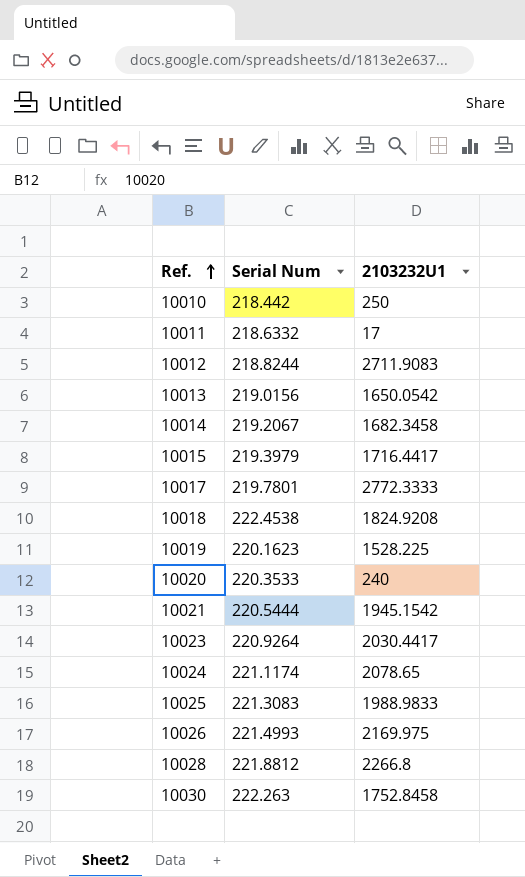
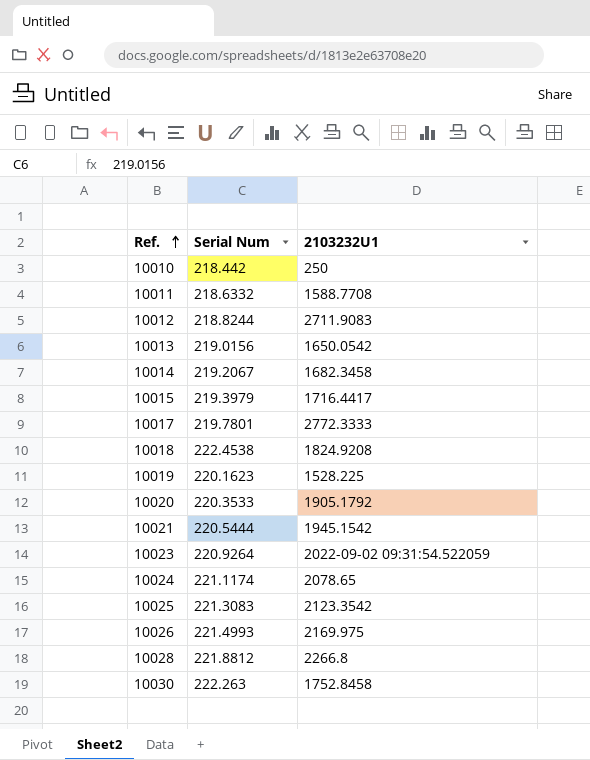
10011 | 2103232U1: 17 -> 1588.7708
10020 | 2103232U1: 240 -> 1905.1792
10023 | 2103232U1: 2030.4417 -> 2022-09-02 09:31:54.522059
10025 | 2103232U1: 1988.9833 -> 2123.3542

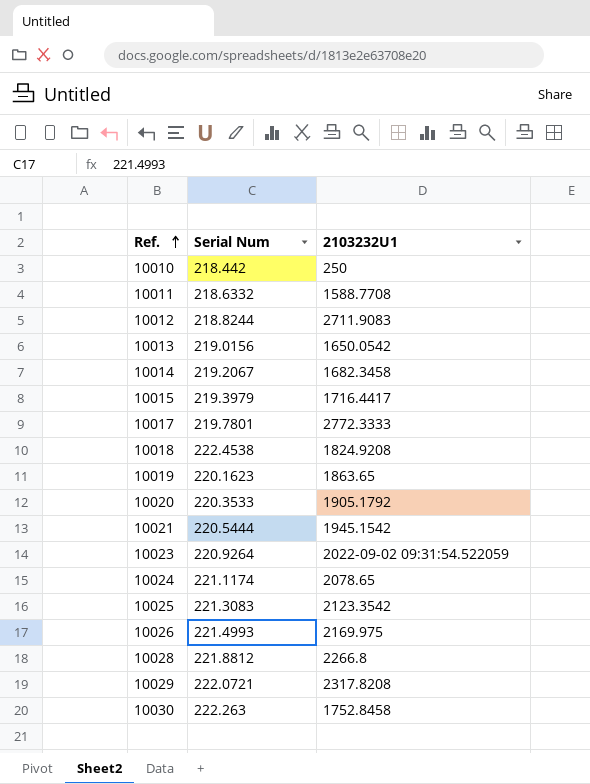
10019 | 2103232U1: 1528.225 -> 1863.65
row 10029: none -> 222.0721 | 2317.8208

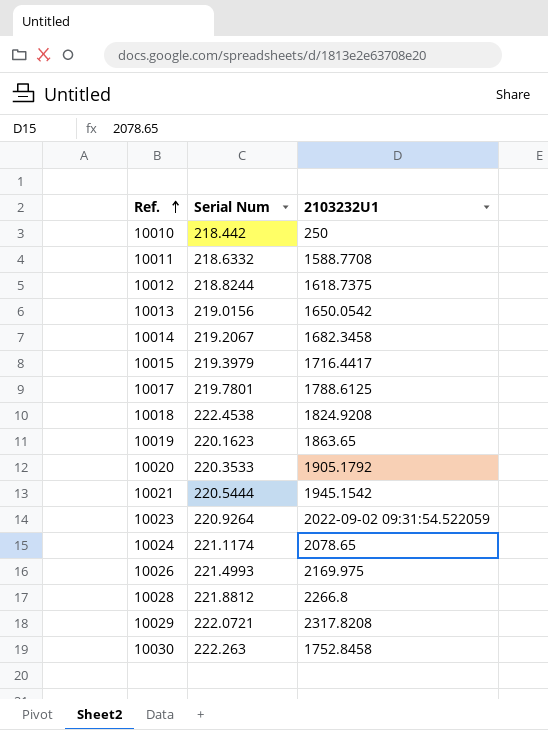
row 10025: 221.3083 | 2123.3542 -> none
10012 | 2103232U1: 2711.9083 -> 1618.7375
10017 | 2103232U1: 2772.3333 -> 1788.6125

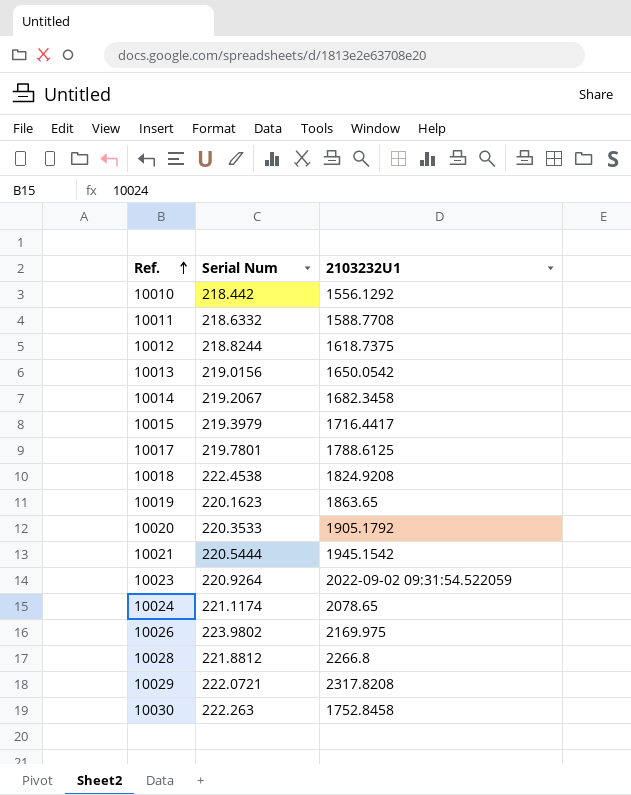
10010 | 2103232U1: 250 -> 1556.1292
10026 | Serial Num: 221.4993 -> 223.9802

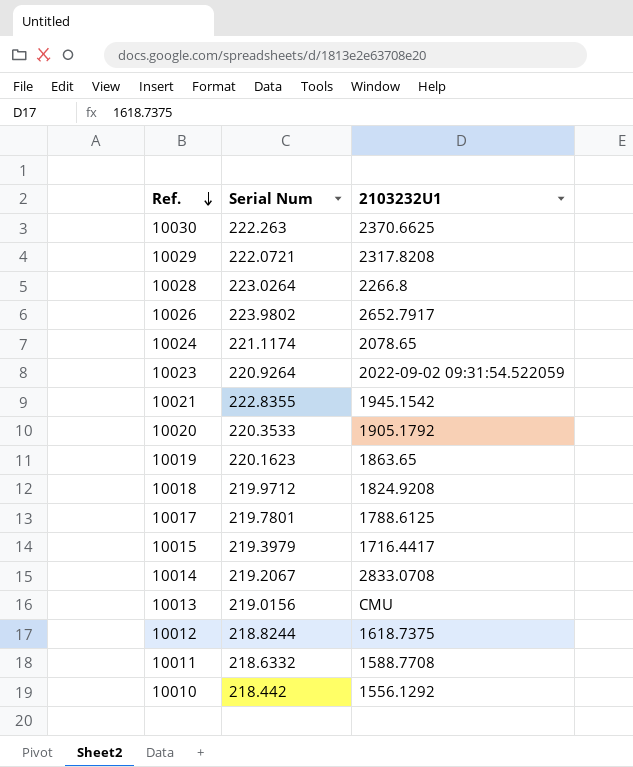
row order: Ref. ascending -> Ref. descending
10030 | 2103232U1: 1752.8458 -> 2370.6625
10028 | Serial Num: 221.8812 -> 223.0264
10026 | 2103232U1: 2169.975 -> 2652.7917
10021 | Serial Num: 220.5444 -> 222.8355
10018 | Serial Num: 222.4538 -> 219.9712
10014 | 2103232U1: 1682.3458 -> 2833.0708
10013 | 2103232U1: 1650.0542 -> CMU

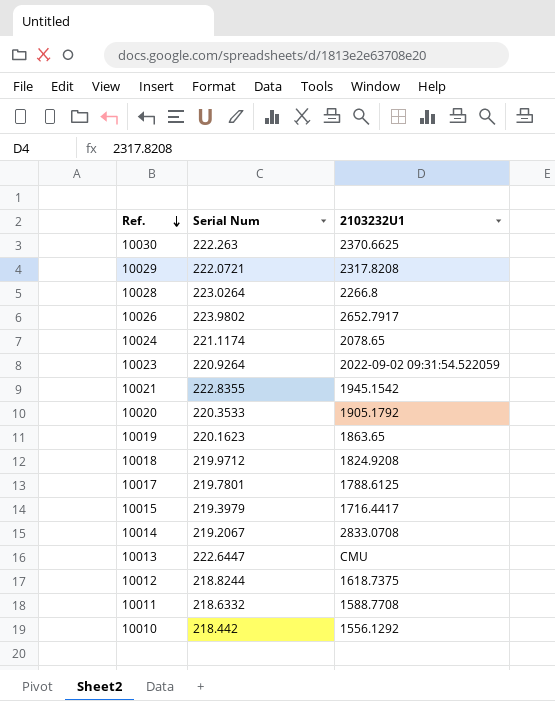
10013 | Serial Num: 219.0156 -> 222.6447

